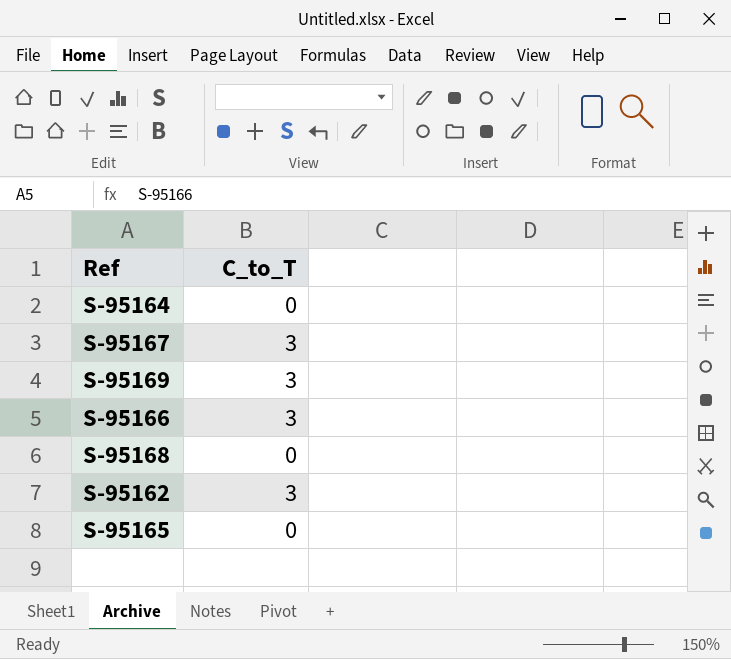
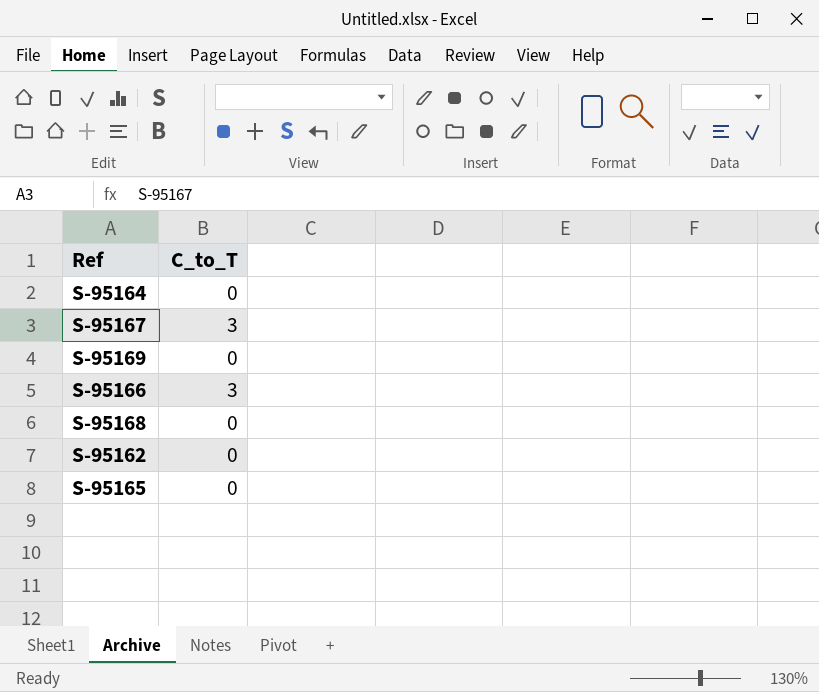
S-95169 | C_to_T: 3 -> 0
S-95162 | C_to_T: 3 -> 0

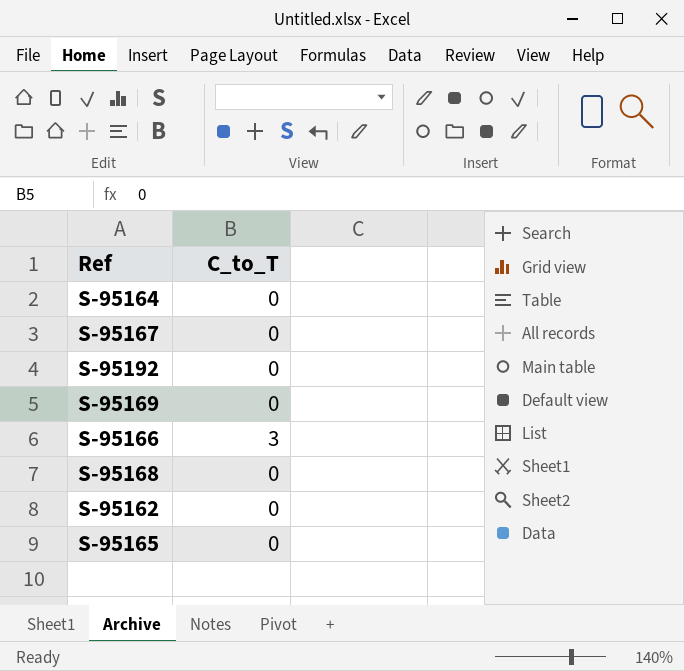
S-95167 | C_to_T: 3 -> 0
row S-95192: none -> 0

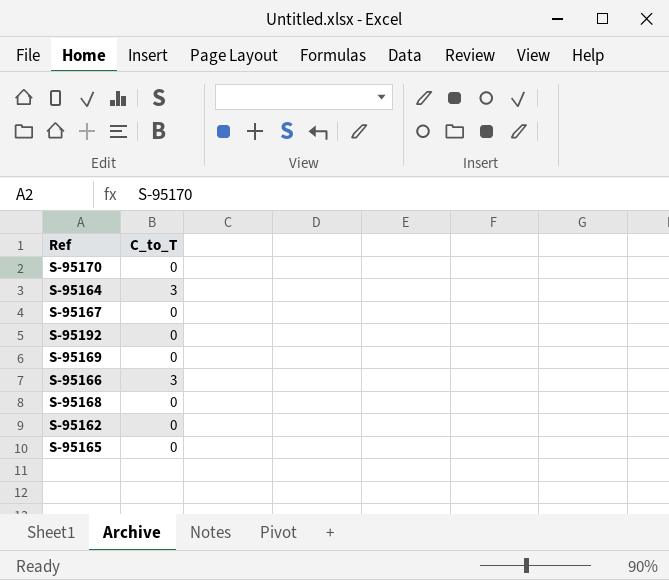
row S-95170: none -> 0
S-95164 | C_to_T: 0 -> 3

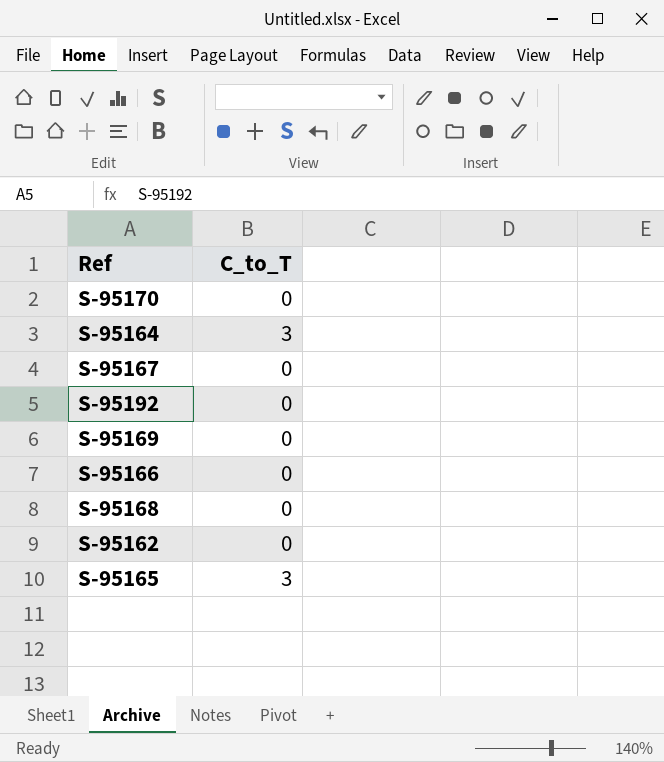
S-95166 | C_to_T: 3 -> 0
S-95165 | C_to_T: 0 -> 3

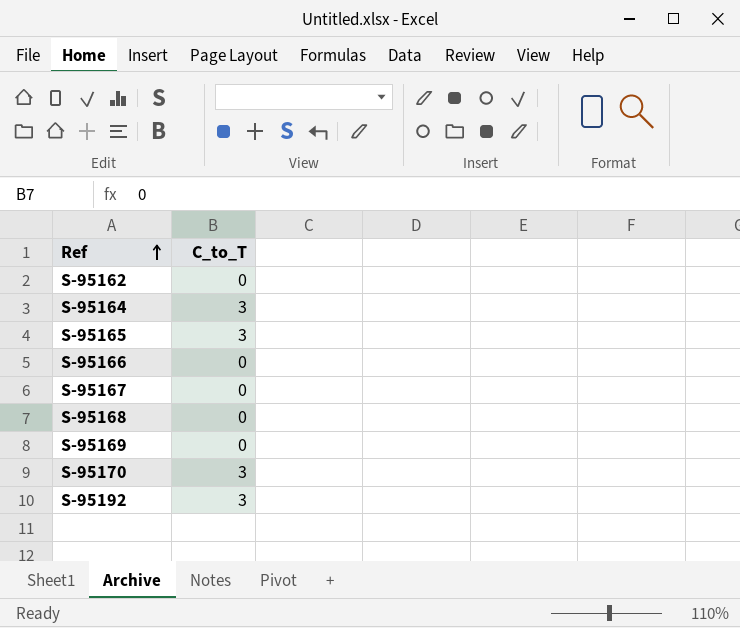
row order: none -> Ref ascending
S-95170 | C_to_T: 0 -> 3
S-95192 | C_to_T: 0 -> 3

